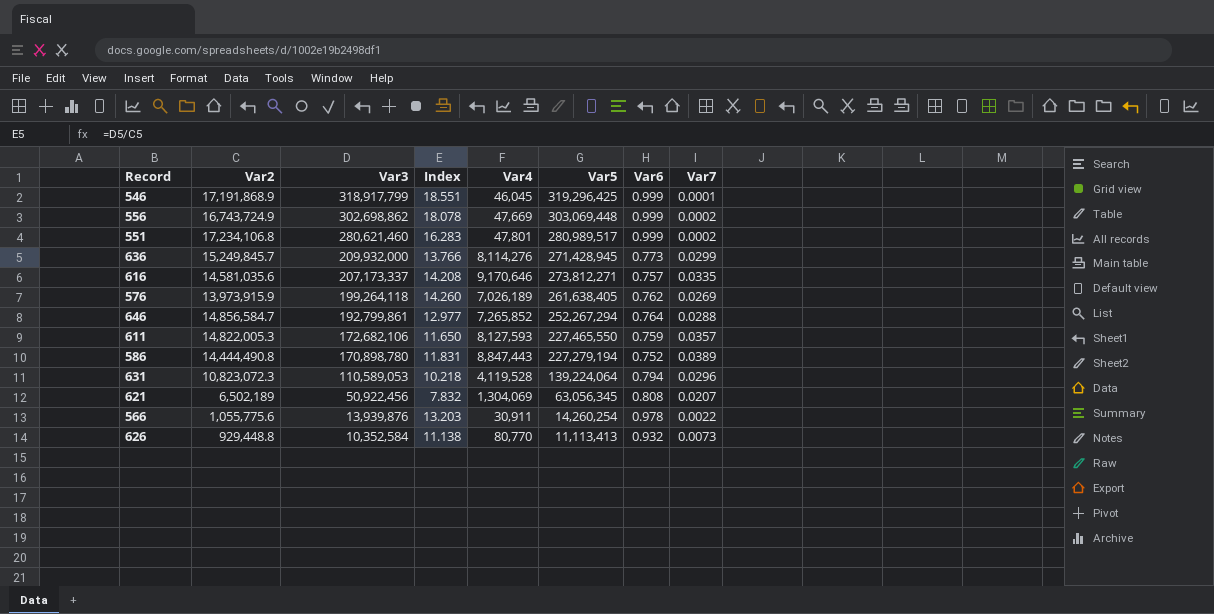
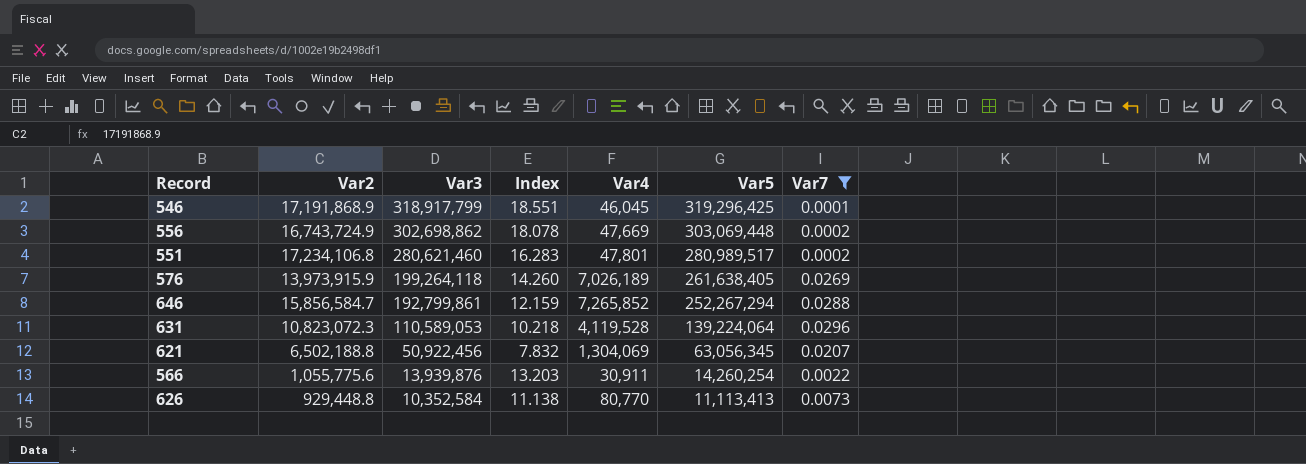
filter: none -> Var7 <= 0.0296
column Var6 | formula: [Var3] / [Var5] -> none
646 | Var2: 14,856,584.7 -> 15,856,584.7
646 | Index: 12.977 -> 12.159
621 | Var2: 6,502,189 -> 6,502,188.8

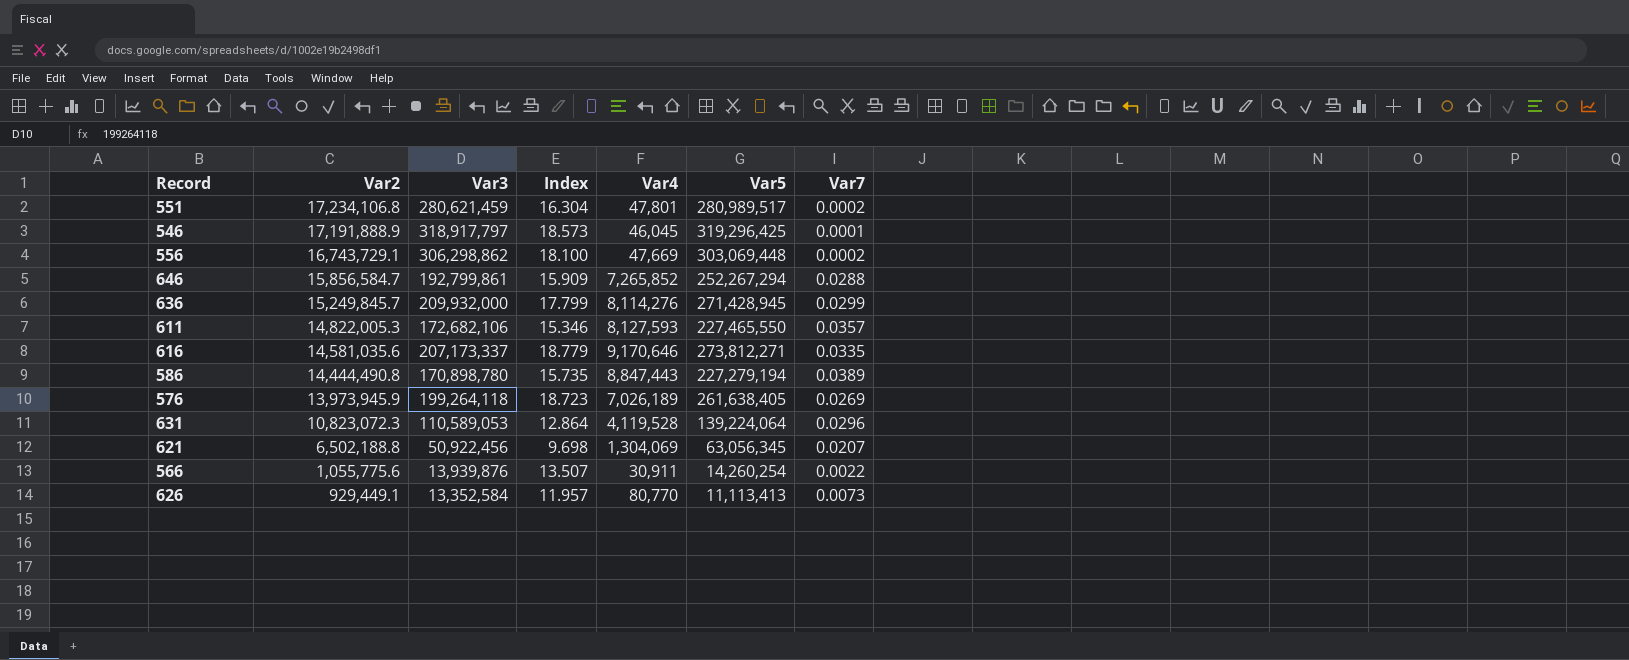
filter: Var7 <= 0.0296 -> none
row order: Var3 descending -> Var2 descending
column Index | formula: [Var3] / [Var2] -> [Var5] / [Var2]
551 | Var3: 280,621,460 -> 280,621,459
546 | Var2: 17,191,868.9 -> 17,191,888.9
546 | Var3: 318,917,799 -> 318,917,797
556 | Var2: 16,743,724.9 -> 16,743,729.1
556 | Var3: 302,698,862 -> 306,298,862
576 | Var2: 13,973,915.9 -> 13,973,945.9
626 | Var2: 929,448.8 -> 929,449.1
626 | Var3: 10,352,584 -> 13,352,584

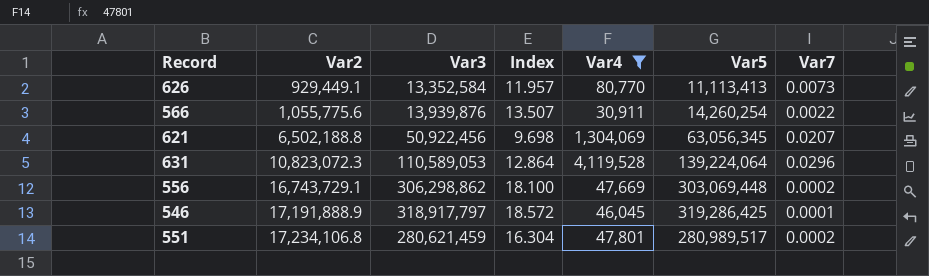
filter: none -> Var4 <= 4,119,528
row order: Var2 descending -> Var2 ascending
546 | Index: 18.573 -> 18.572
546 | Var5: 319,296,425 -> 319,286,425

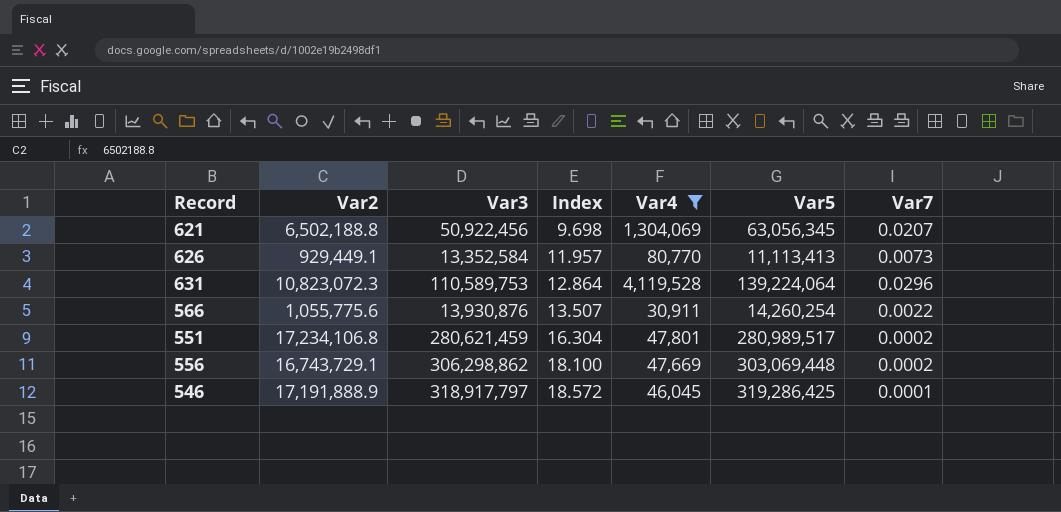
row order: Var2 ascending -> Index ascending
631 | Var3: 110,589,053 -> 110,589,753
566 | Var3: 13,939,876 -> 13,930,876

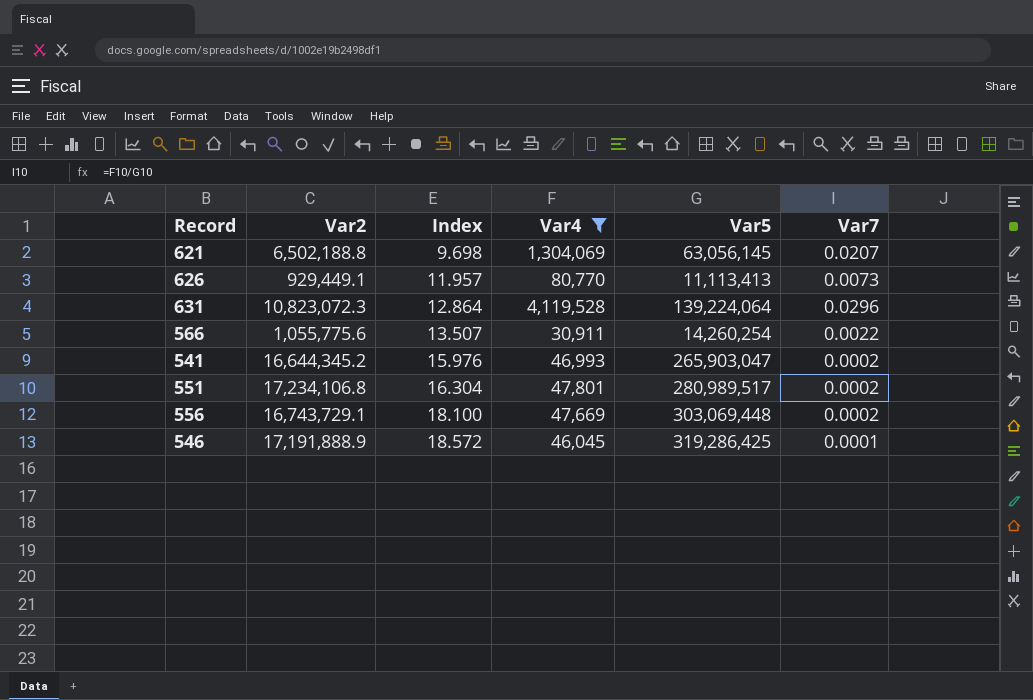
column Var3 | position: 3 -> none
621 | Var5: 63,056,345 -> 63,056,145
row 541: none -> 16,644,345.2 | 15.976 | 46,993 | 265,903,047 | 0.0002

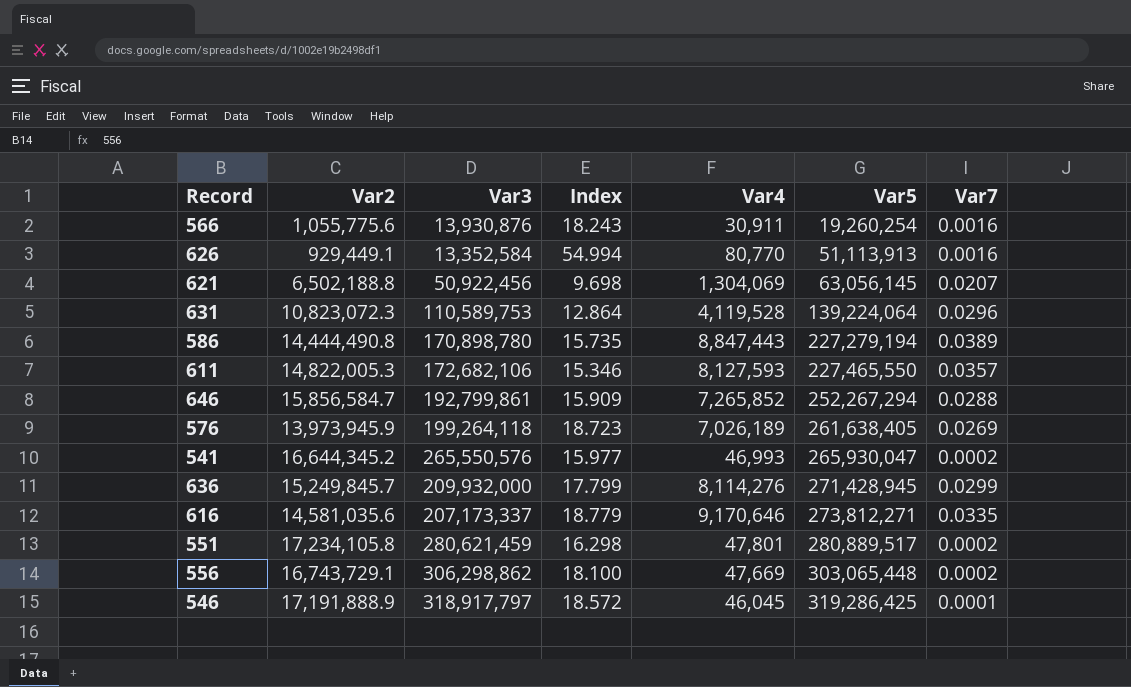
filter: Var4 <= 4,119,528 -> none
row order: Index ascending -> Var5 ascending
column Var3 | position: none -> 3
566 | Index: 13.507 -> 18.243
566 | Var5: 14,260,254 -> 19,260,254
566 | Var7: 0.0022 -> 0.0016
626 | Index: 11.957 -> 54.994
626 | Var5: 11,113,413 -> 51,113,913
626 | Var7: 0.0073 -> 0.0016
541 | Index: 15.976 -> 15.977
541 | Var5: 265,903,047 -> 265,930,047
551 | Var2: 17,234,106.8 -> 17,234,105.8
551 | Index: 16.304 -> 16.298
551 | Var5: 280,989,517 -> 280,889,517
556 | Var5: 303,069,448 -> 303,065,448

